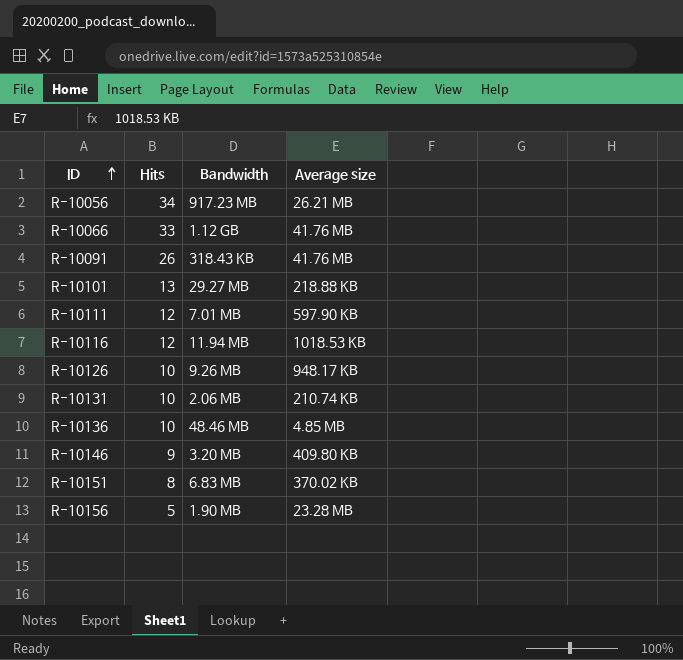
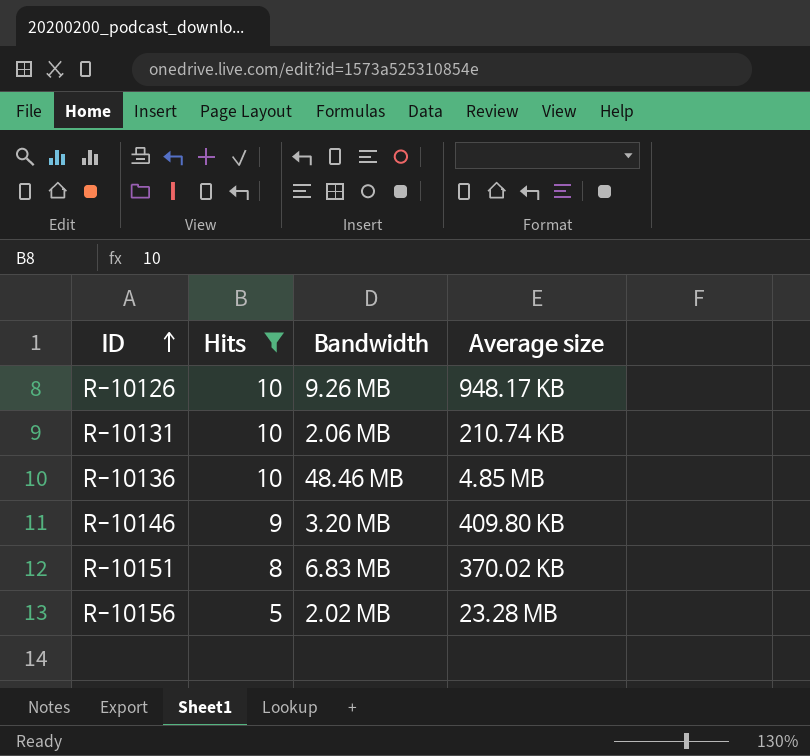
filter: none -> Hits <= 10
R-10156 | Bandwidth: 1.90 MB -> 2.02 MB

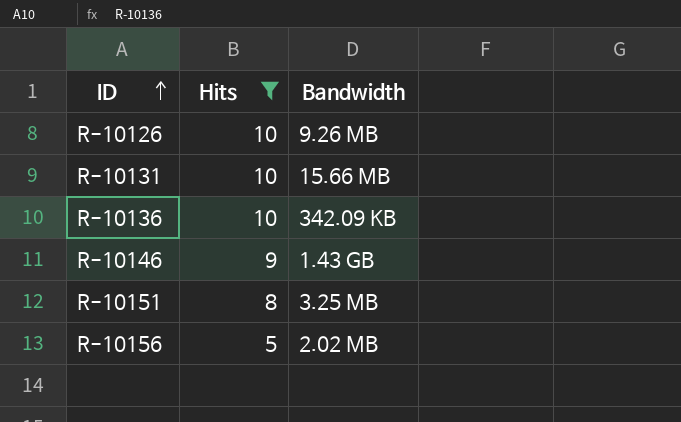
column Average size | position: 4 -> none
R-10131 | Bandwidth: 2.06 MB -> 15.66 MB
R-10136 | Bandwidth: 48.46 MB -> 342.09 KB
R-10146 | Bandwidth: 3.20 MB -> 1.43 GB
R-10151 | Bandwidth: 6.83 MB -> 3.25 MB

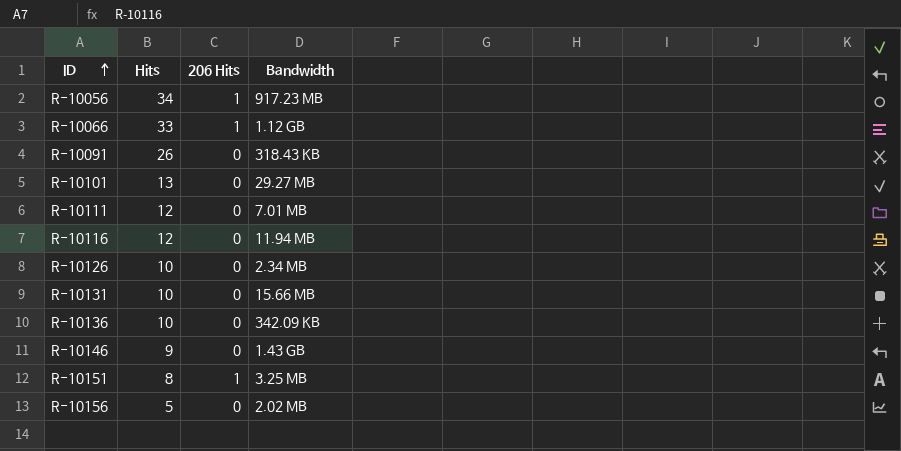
filter: Hits <= 10 -> none
column 206 Hits | position: none -> 3
R-10126 | Bandwidth: 9.26 MB -> 2.34 MB

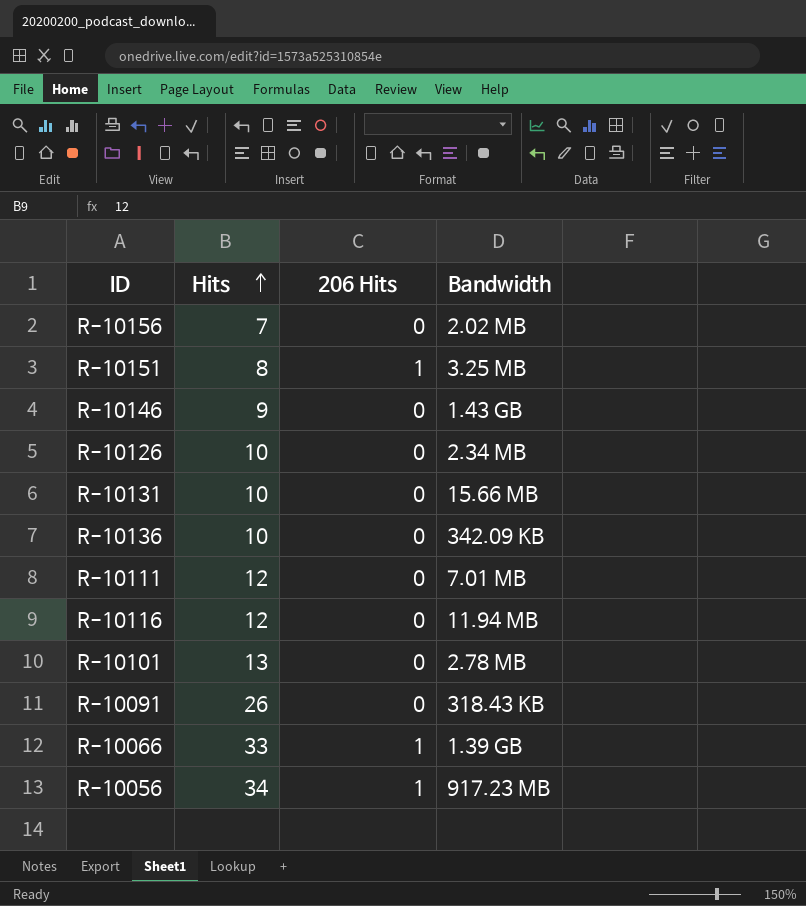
row order: ID ascending -> Hits ascending
R-10156 | Hits: 5 -> 7
R-10101 | Bandwidth: 29.27 MB -> 2.78 MB
R-10066 | Bandwidth: 1.12 GB -> 1.39 GB

